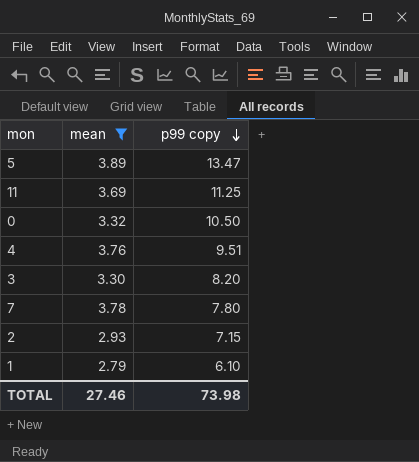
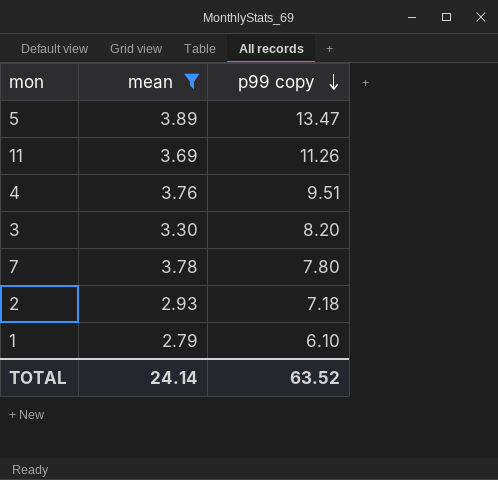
row 0: 3.32 | 10.50 -> none
11 | p99 copy: 11.25 -> 11.26
2 | p99 copy: 7.15 -> 7.18
TOTAL | mean: 27.46 -> 24.14
TOTAL | p99 copy: 73.98 -> 63.52

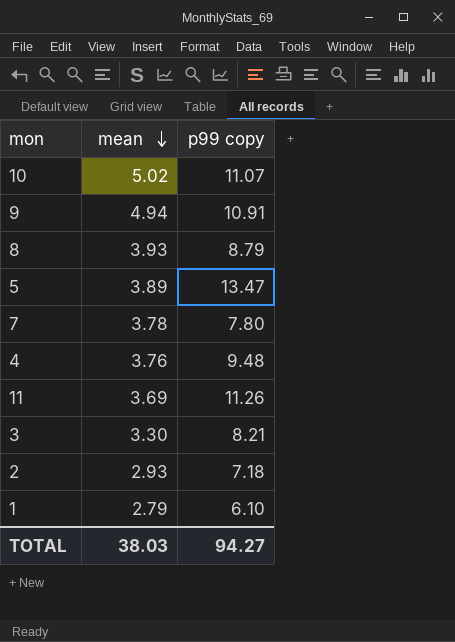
filter: mean <= 3.89 -> none
row order: p99 copy descending -> mean descending
4 | p99 copy: 9.51 -> 9.48
3 | p99 copy: 8.20 -> 8.21
TOTAL | mean: 24.14 -> 38.03
TOTAL | p99 copy: 63.52 -> 94.27

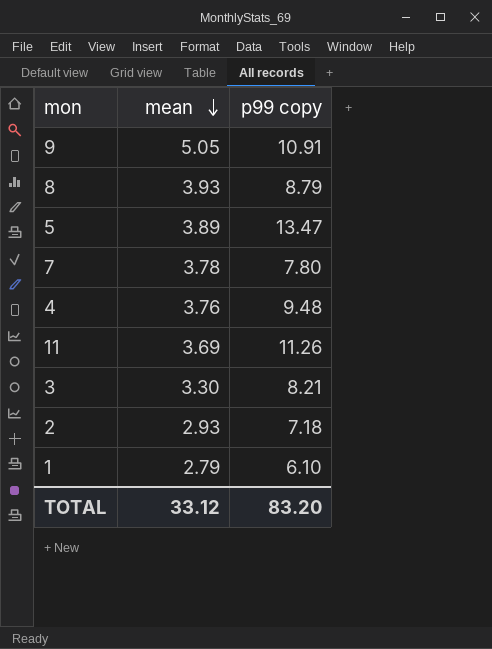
row 10: 5.02 | 11.07 -> none
9 | mean: 4.94 -> 5.05
TOTAL | mean: 38.03 -> 33.12
TOTAL | p99 copy: 94.27 -> 83.20

